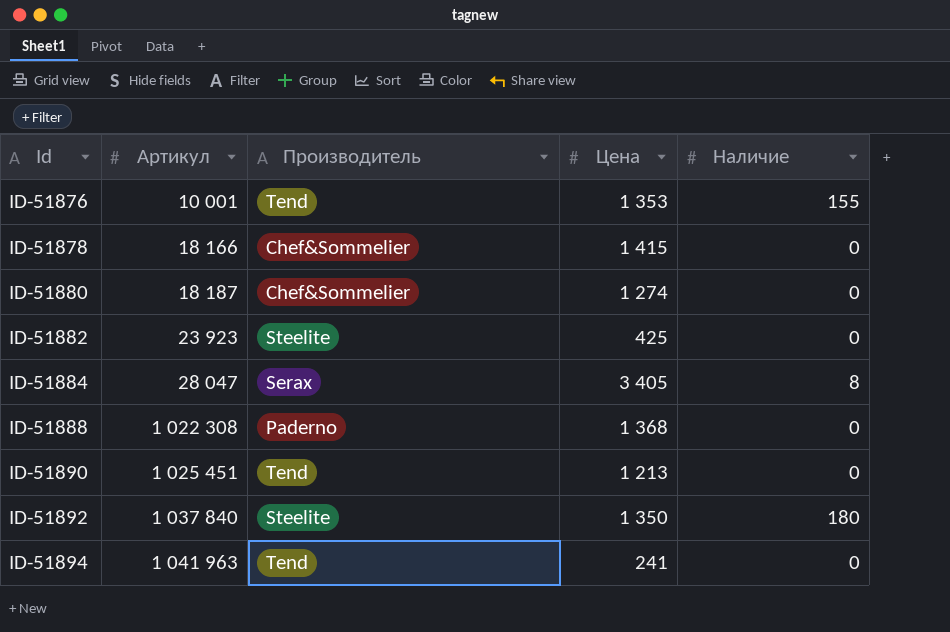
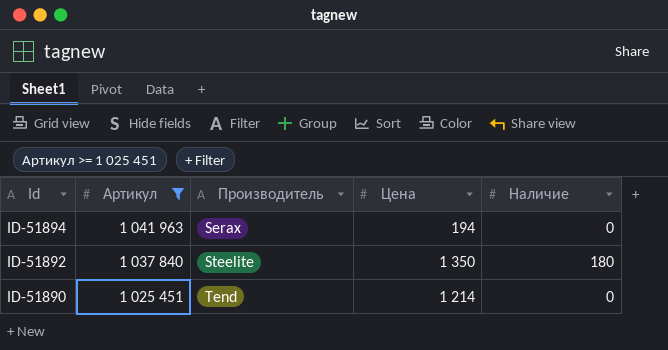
filter: none -> Артикул >= 1 025 451
row order: Id ascending -> Id descending
ID-51894 | Производитель: Tend -> Serax
ID-51894 | Цена: 241 -> 194
ID-51890 | Цена: 1 213 -> 1 214

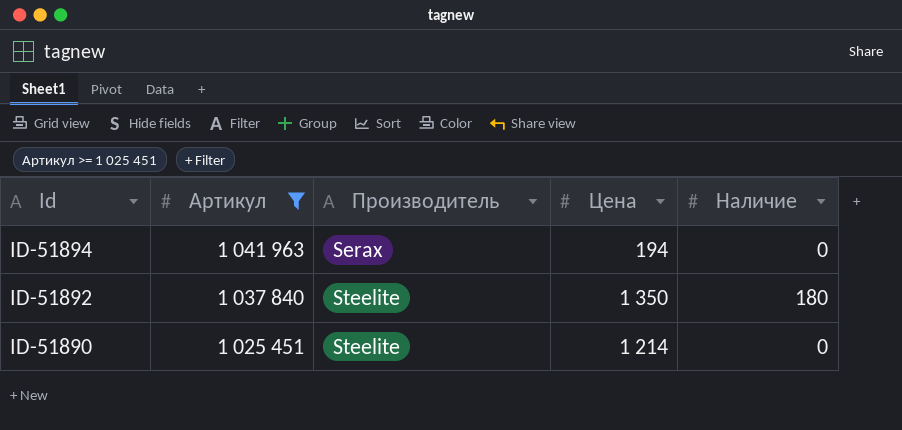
ID-51890 | Производитель: Tend -> Steelite

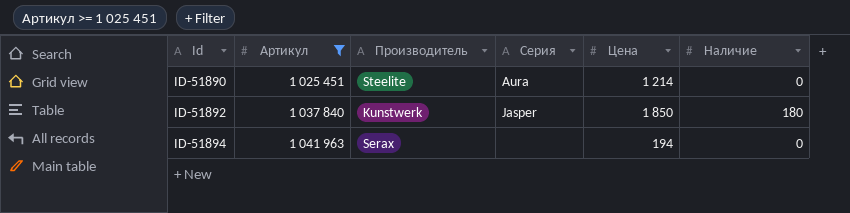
row order: Id descending -> Id ascending
column Серия | position: none -> 4
ID-51892 | Производитель: Steelite -> Kunstwerk
ID-51892 | Цена: 1 350 -> 1 850

